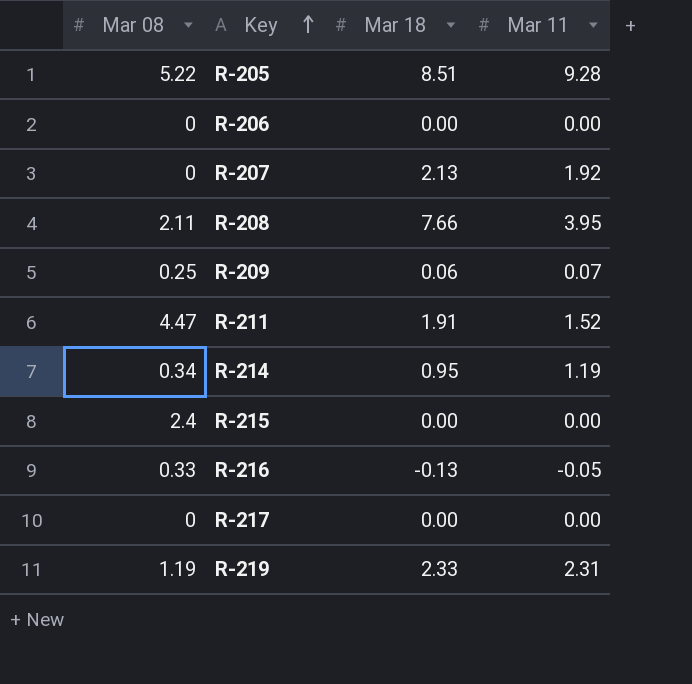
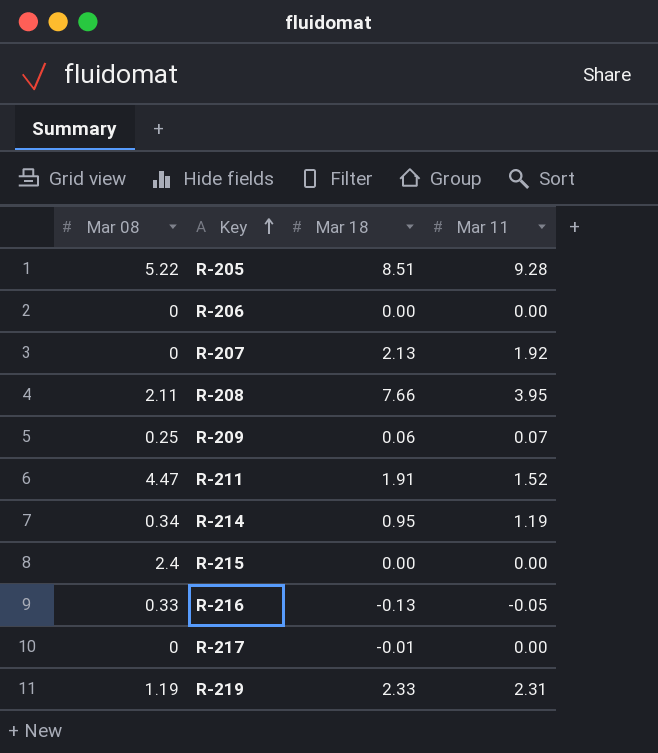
R-217 | Mar 18: 0.00 -> -0.01

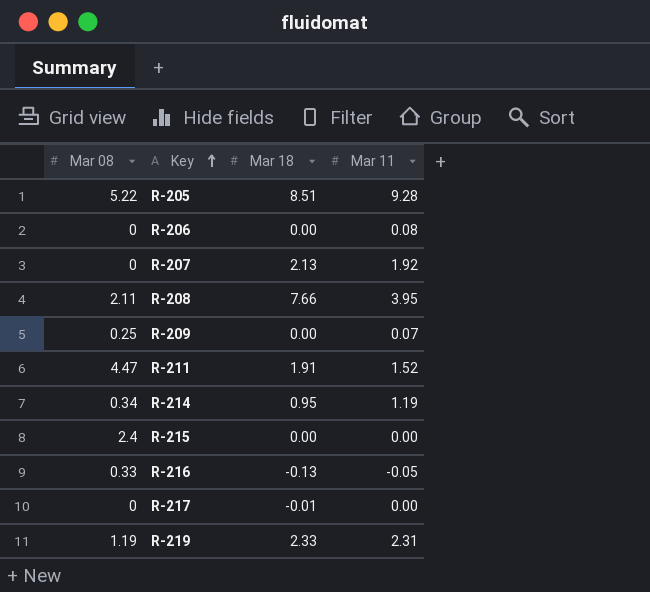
R-206 | Mar 11: 0.00 -> 0.08
R-209 | Mar 18: 0.06 -> 0.00

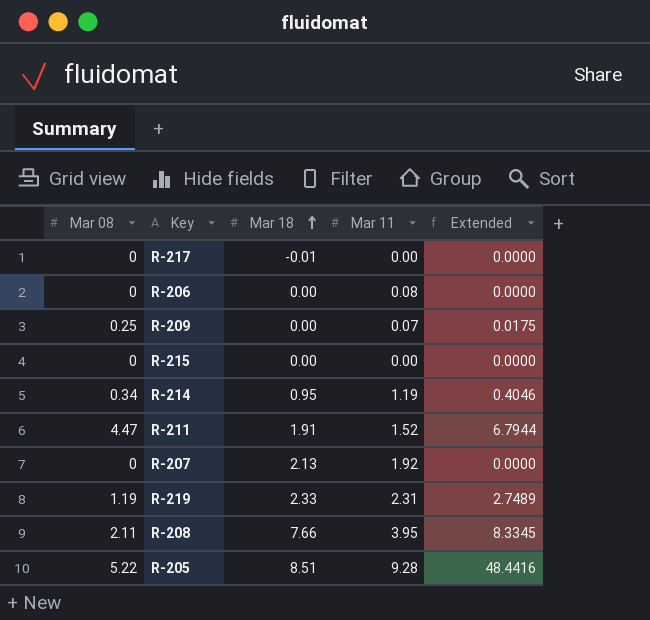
row order: Key ascending -> Mar 18 ascending
column Extended | formula: none -> [Mar 08] * [Mar 11]
row R-216: 0.33 | -0.13 | -0.05 -> none
R-215 | Mar 08: 2.4 -> 0

